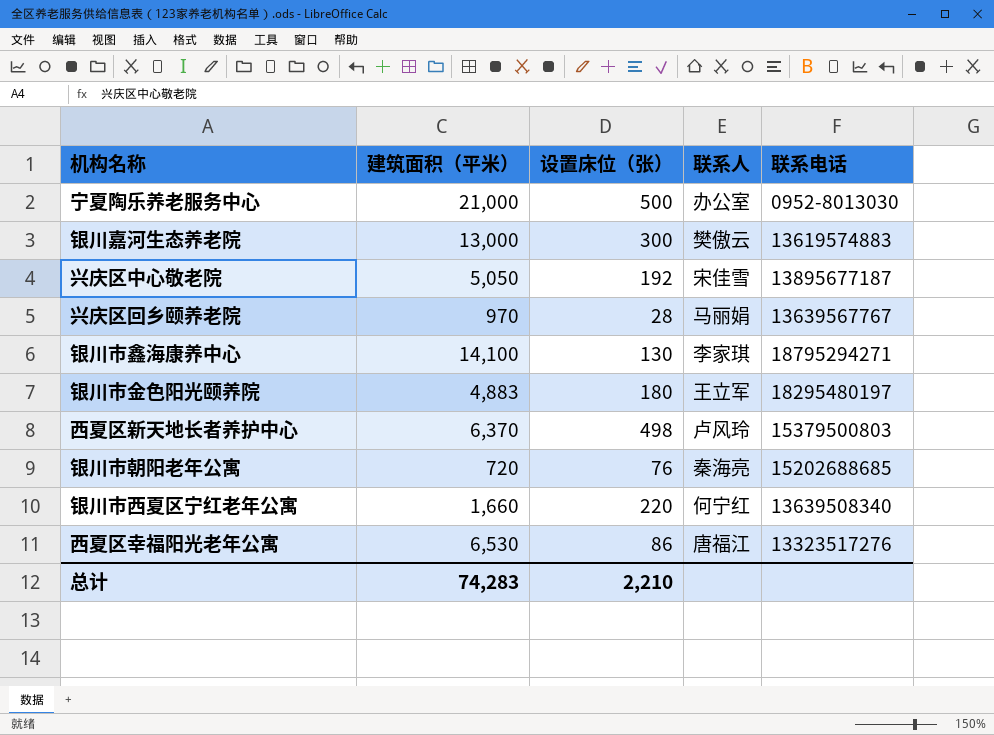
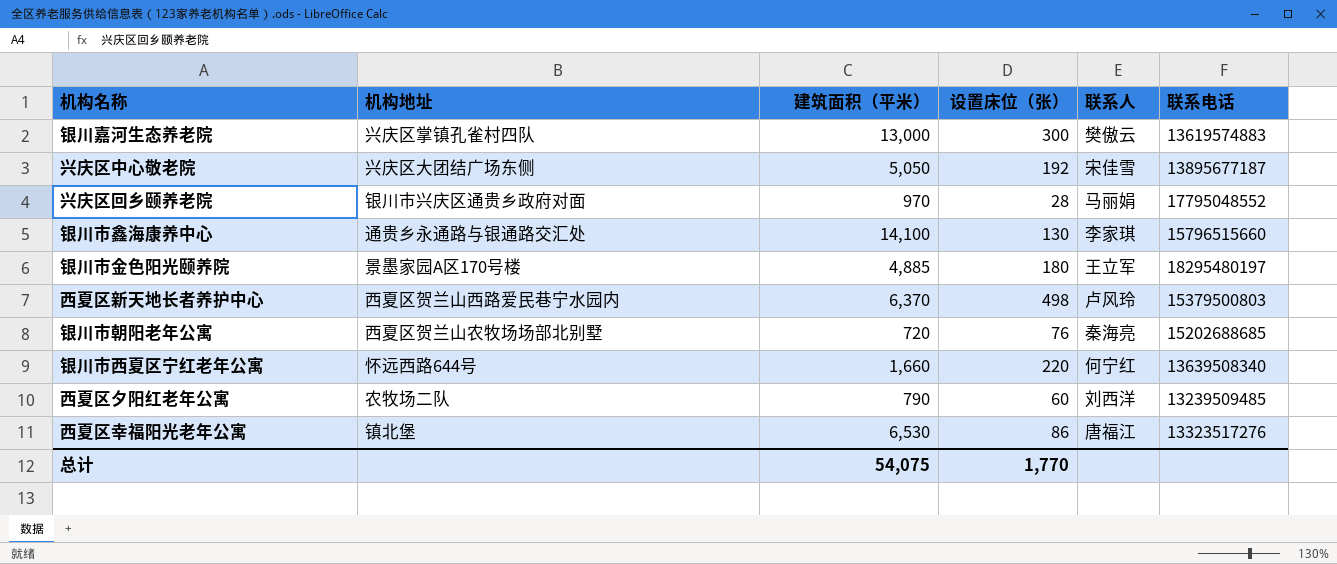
column 机构地址 | position: none -> 2
row 宁夏陶乐养老服务中心: 21,000 | 500 | 办公室 | 0952-8013030 -> none
兴庆区回乡颐养老院 | 联系电话: 13639567767 -> 17795048552
银川市鑫海康养中心 | 联系电话: 18795294271 -> 15796515660
银川市金色阳光颐养院 | 建筑面积（平米）: 4,883 -> 4,885
row 西夏区夕阳红老年公寓: none -> 农牧场二队 | 790 | 60 | 刘西洋 | 13239509485
总计 | 建筑面积（平米）: 74,283 -> 54,075
总计 | 设置床位（张）: 2,210 -> 1,770

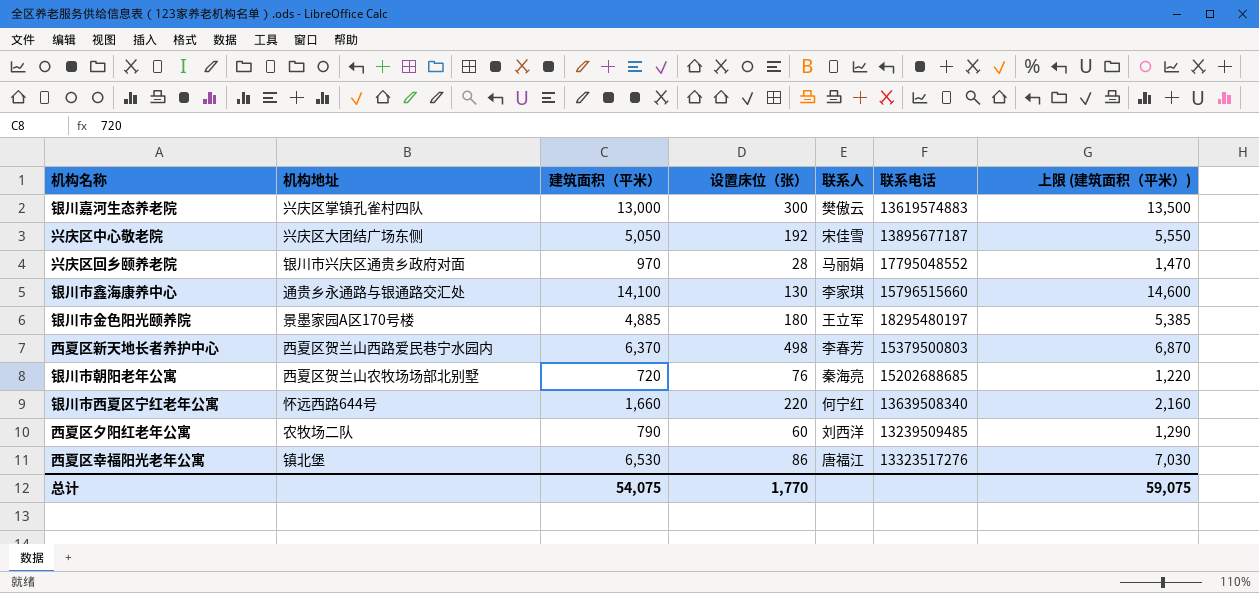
column 上限 (建筑面积（平米）) | formula: none -> [建筑面积（平米）] + 500
西夏区新天地长者养护中心 | 联系人: 卢风玲 -> 李春芳

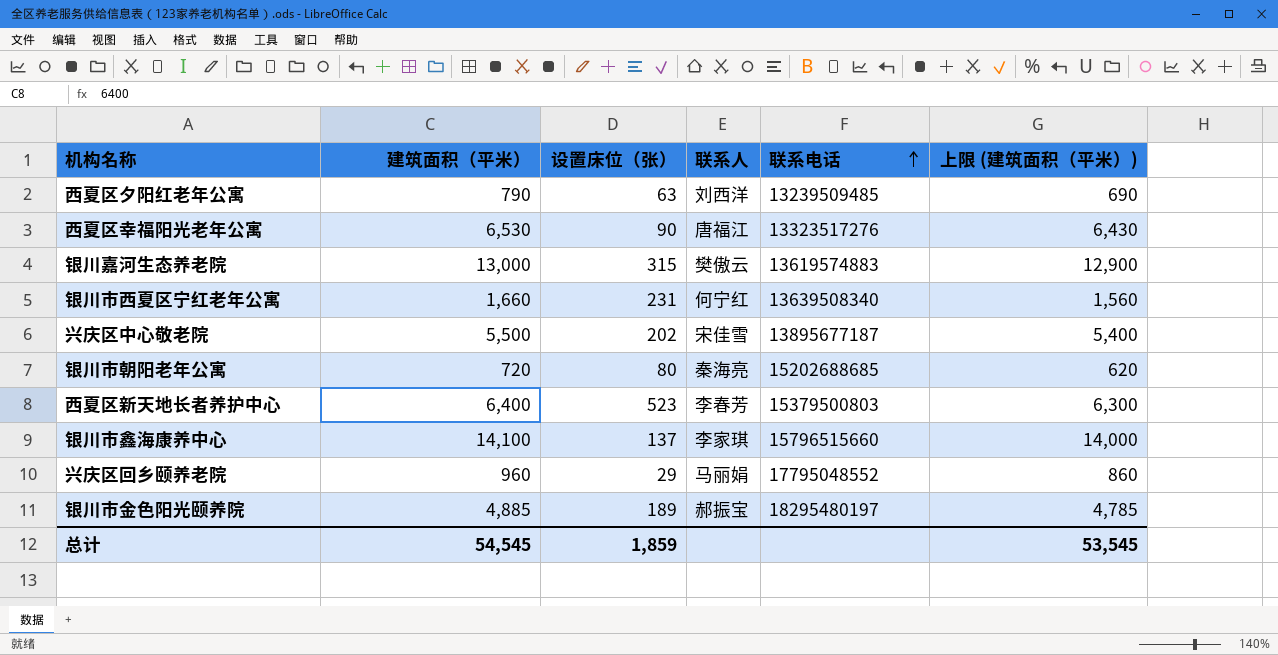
row order: none -> 联系电话 ascending
column 机构地址 | position: 2 -> none
column 上限 (建筑面积（平米）) | formula: [建筑面积（平米）] + 500 -> [建筑面积（平米）] - 100
西夏区夕阳红老年公寓 | 设置床位（张）: 60 -> 63
西夏区幸福阳光老年公寓 | 设置床位（张）: 86 -> 90
银川嘉河生态养老院 | 设置床位（张）: 300 -> 315
银川市西夏区宁红老年公寓 | 设置床位（张）: 220 -> 231
兴庆区中心敬老院 | 建筑面积（平米）: 5,050 -> 5,500
兴庆区中心敬老院 | 设置床位（张）: 192 -> 202
银川市朝阳老年公寓 | 设置床位（张）: 76 -> 80
西夏区新天地长者养护中心 | 建筑面积（平米）: 6,370 -> 6,400
西夏区新天地长者养护中心 | 设置床位（张）: 498 -> 523
银川市鑫海康养中心 | 设置床位（张）: 130 -> 137
兴庆区回乡颐养老院 | 建筑面积（平米）: 970 -> 960
兴庆区回乡颐养老院 | 设置床位（张）: 28 -> 29
银川市金色阳光颐养院 | 设置床位（张）: 180 -> 189
银川市金色阳光颐养院 | 联系人: 王立军 -> 郝振宝
总计 | 建筑面积（平米）: 54,075 -> 54,545
总计 | 设置床位（张）: 1,770 -> 1,859
总计 | 上限 (建筑面积（平米）): 59,075 -> 53,545

